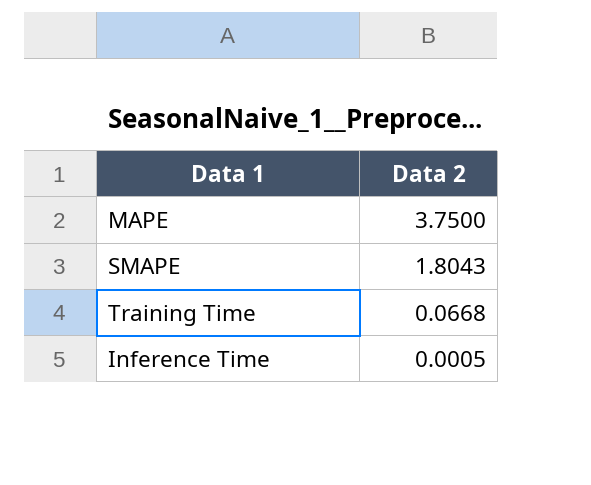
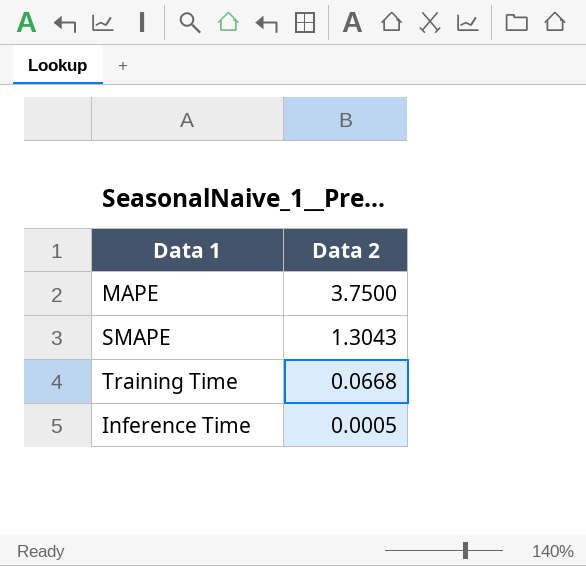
SMAPE | Data 2: 1.8043 -> 1.3043

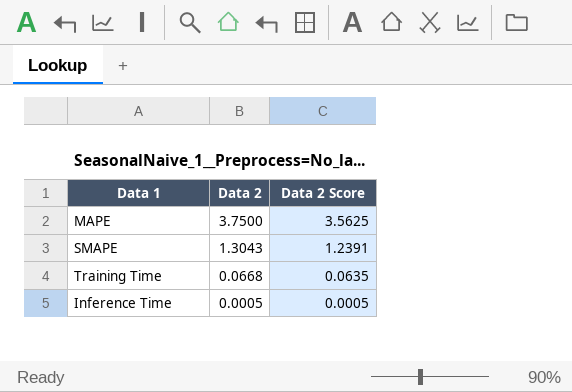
column Data 2 Score | formula: none -> [Data 2] * 0.95

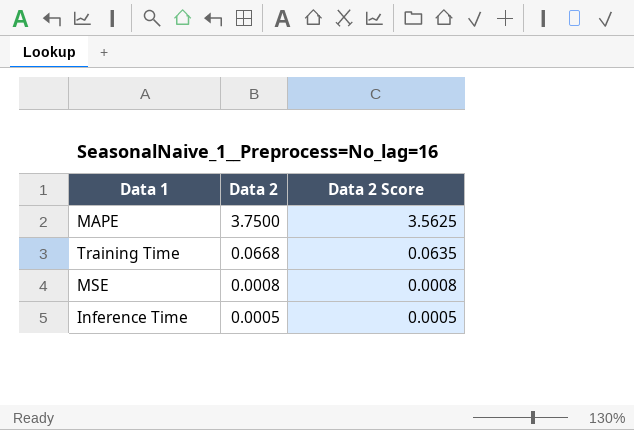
row SMAPE: 1.3043 | 1.2391 -> none
row MSE: none -> 0.0008 | 0.0008

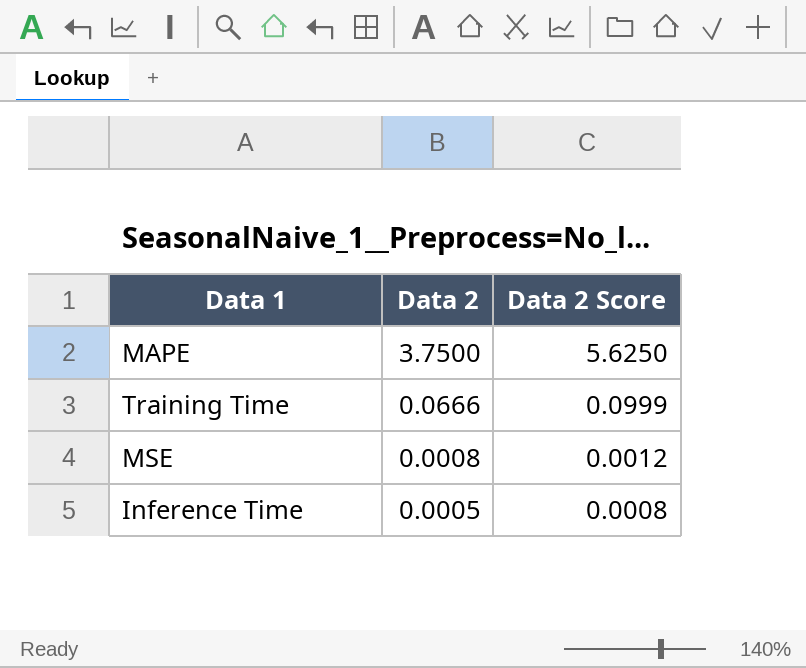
column Data 2 Score | formula: [Data 2] * 0.95 -> [Data 2] * 1.5
Training Time | Data 2: 0.0668 -> 0.0666

